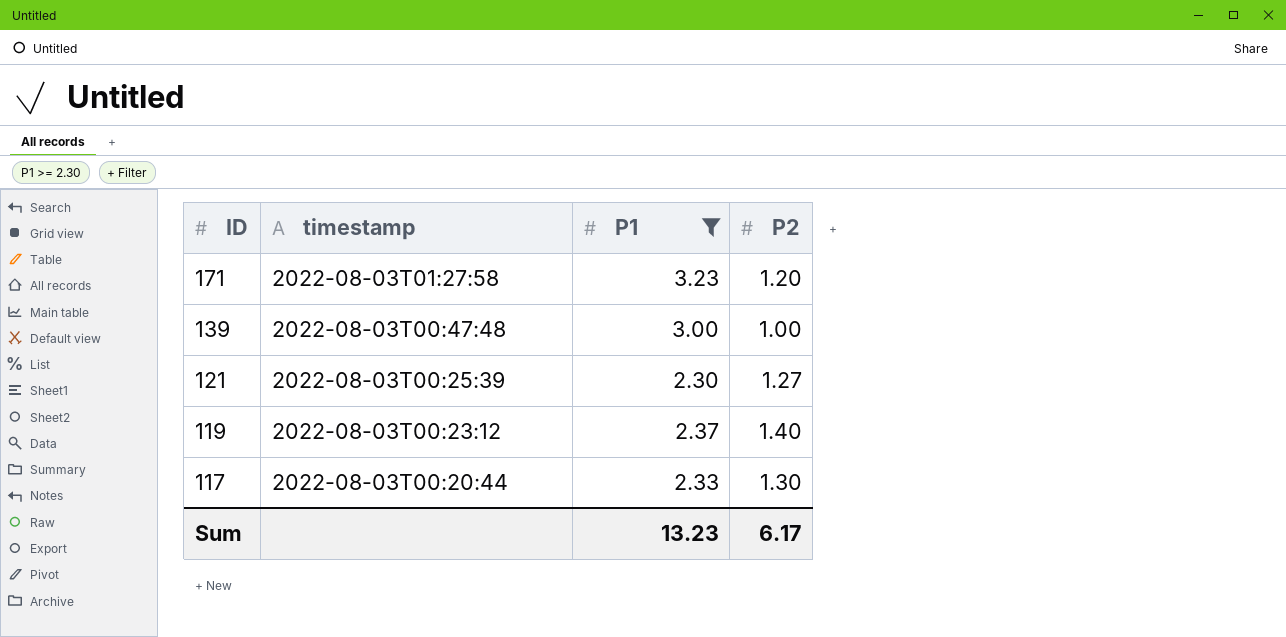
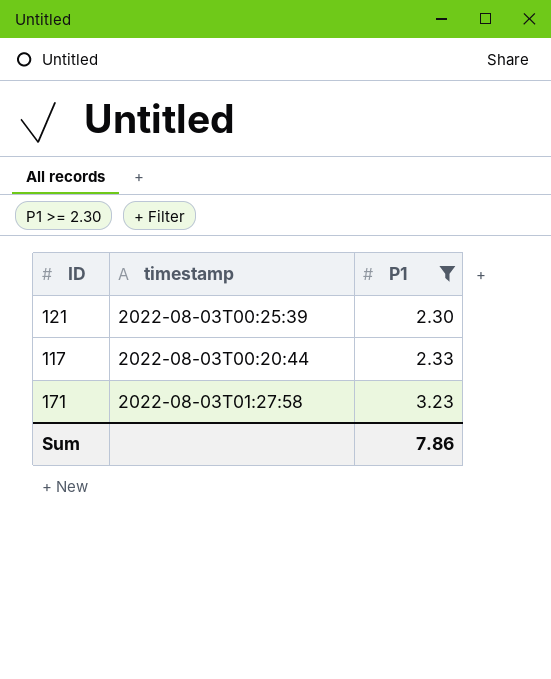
row order: ID descending -> P1 ascending
column P2 | position: 4 -> none
row 139: 2022-08-03T00:47:48 | 3.00 | 1.00 -> none
row 119: 2022-08-03T00:23:12 | 2.37 | 1.40 -> none
Sum | P1: 13.23 -> 7.86

